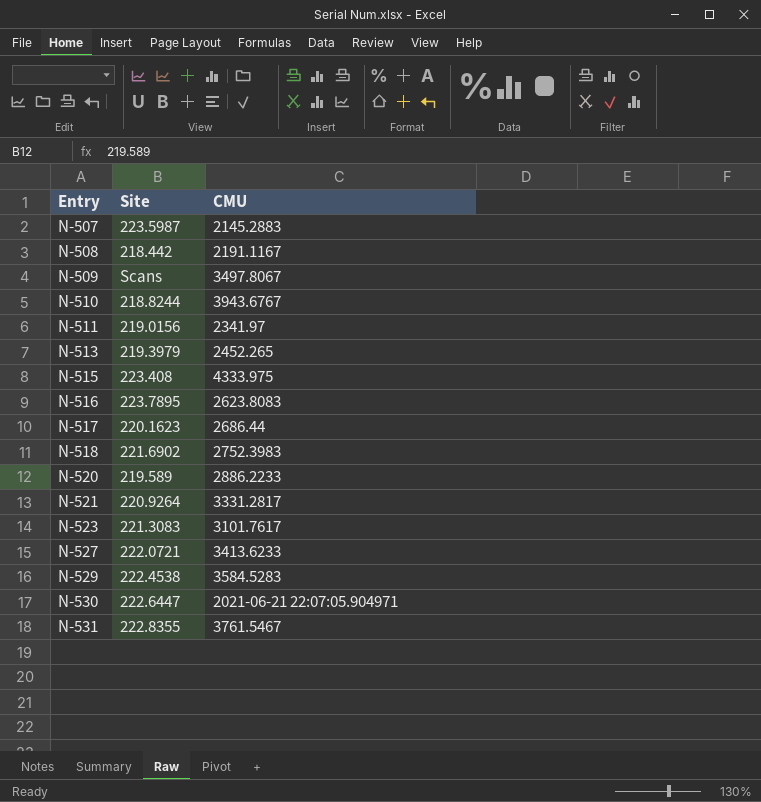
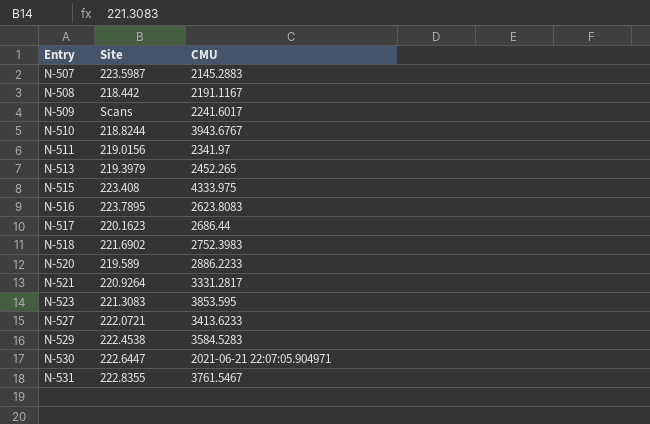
N-509 | CMU: 3497.8067 -> 2241.6017
N-523 | CMU: 3101.7617 -> 3853.595

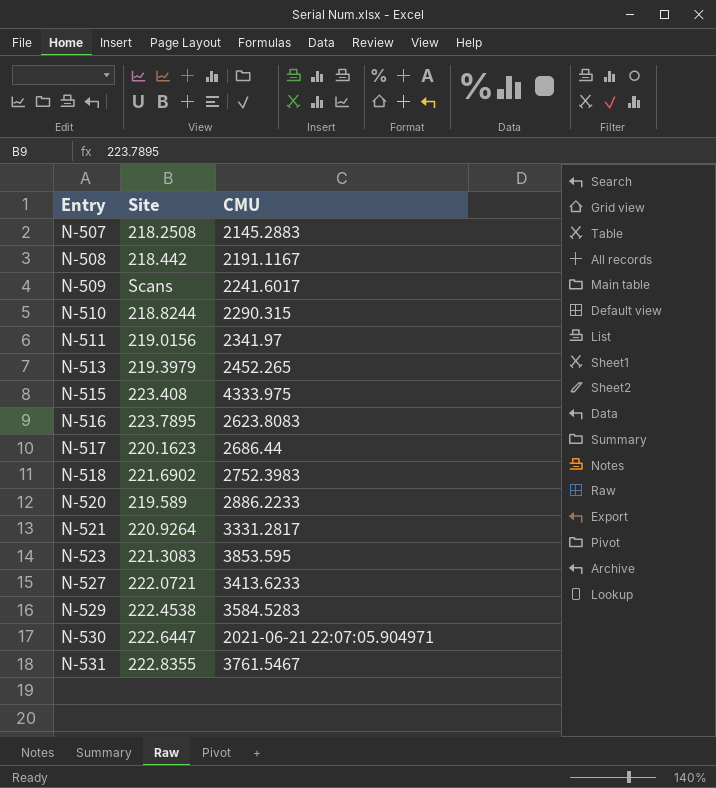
N-507 | Site: 223.5987 -> 218.2508
N-510 | CMU: 3943.6767 -> 2290.315

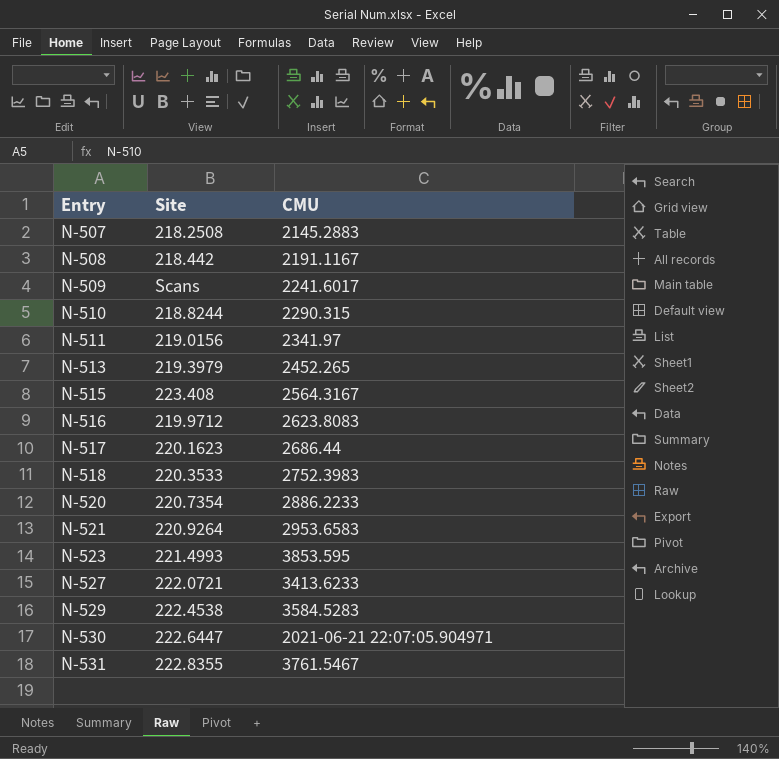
N-515 | CMU: 4333.975 -> 2564.3167
N-516 | Site: 223.7895 -> 219.9712
N-518 | Site: 221.6902 -> 220.3533
N-520 | Site: 219.589 -> 220.7354
N-521 | CMU: 3331.2817 -> 2953.6583
N-523 | Site: 221.3083 -> 221.4993

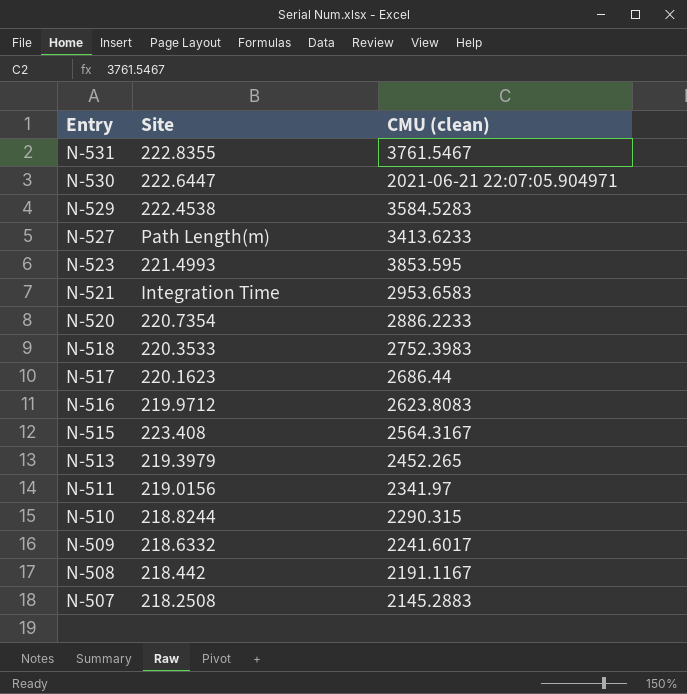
row order: Entry ascending -> Entry descending
column name: CMU -> CMU (clean)
N-527 | Site: 222.0721 -> Path Length(m)
N-521 | Site: 220.9264 -> Integration Time
N-509 | Site: Scans -> 218.6332

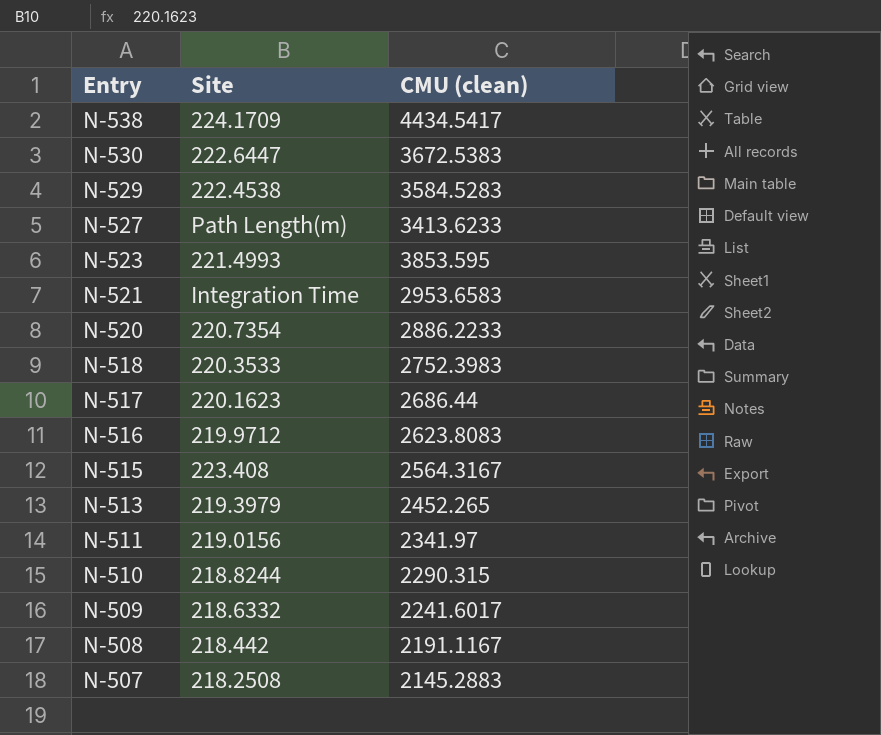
row N-531: 222.8355 | 3761.5467 -> none
row N-538: none -> 224.1709 | 4434.5417
N-530 | CMU (clean): 2021-06-21 22:07:05.904971 -> 3672.5383

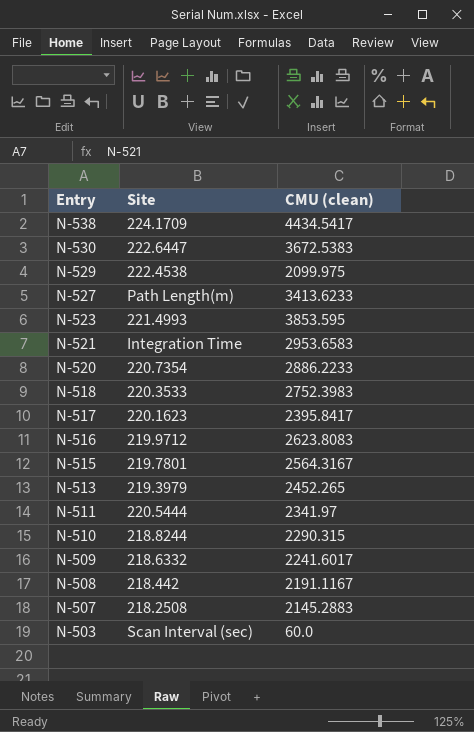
N-529 | CMU (clean): 3584.5283 -> 2099.975
N-517 | CMU (clean): 2686.44 -> 2395.8417
N-515 | Site: 223.408 -> 219.7801
N-511 | Site: 219.0156 -> 220.5444
row N-503: none -> Scan Interval (sec) | 60.0

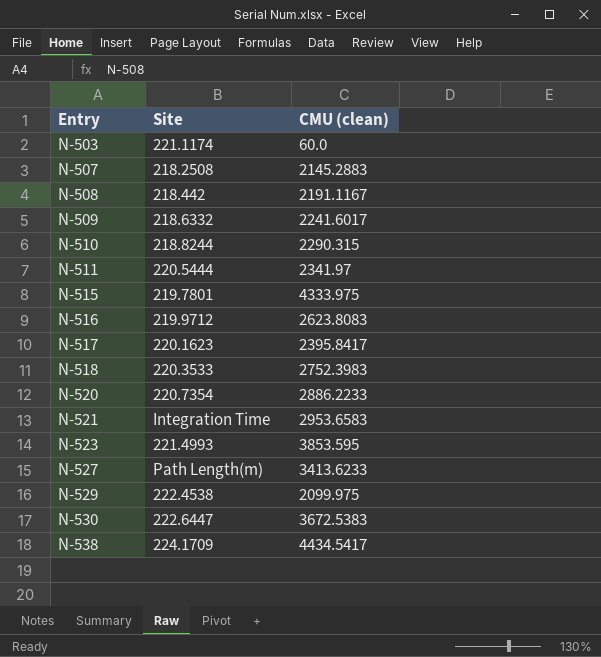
row order: Entry descending -> Entry ascending
row N-513: 219.3979 | 2452.265 -> none
N-503 | Site: Scan Interval (sec) -> 221.1174
N-515 | CMU (clean): 2564.3167 -> 4333.975

